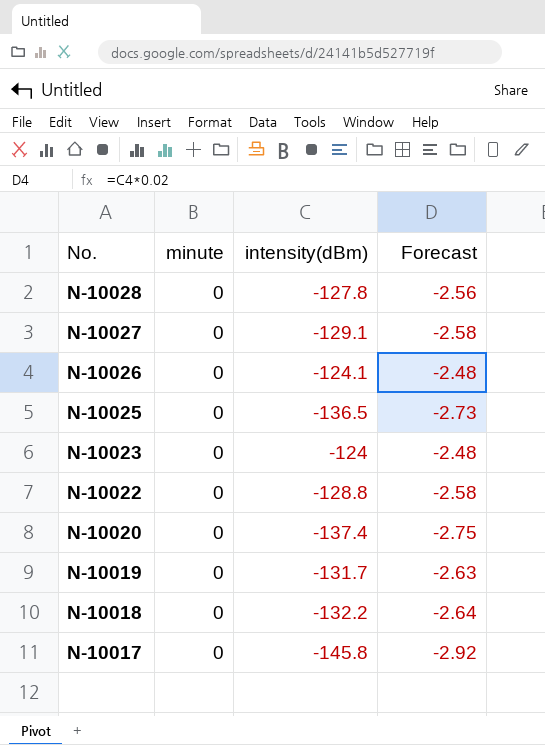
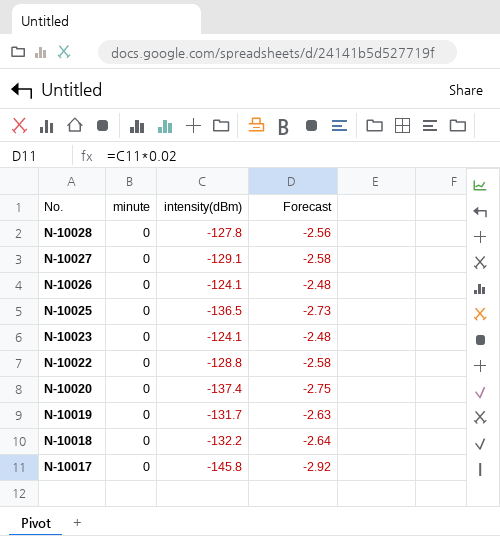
N-10023 | intensity(dBm): -124 -> -124.1

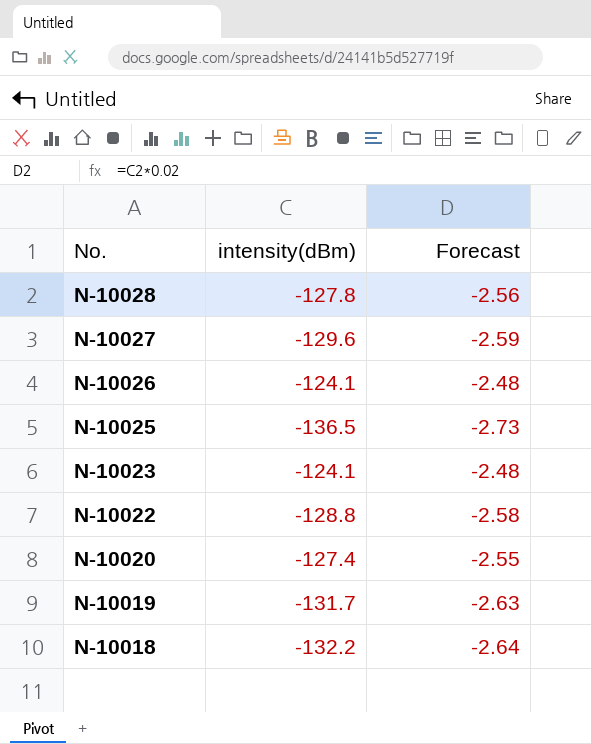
column minute | position: 2 -> none
row N-10017: 0 | -145.8 | -2.92 -> none
N-10027 | intensity(dBm): -129.1 -> -129.6
N-10027 | Forecast: -2.58 -> -2.59
N-10020 | intensity(dBm): -137.4 -> -127.4
N-10020 | Forecast: -2.75 -> -2.55

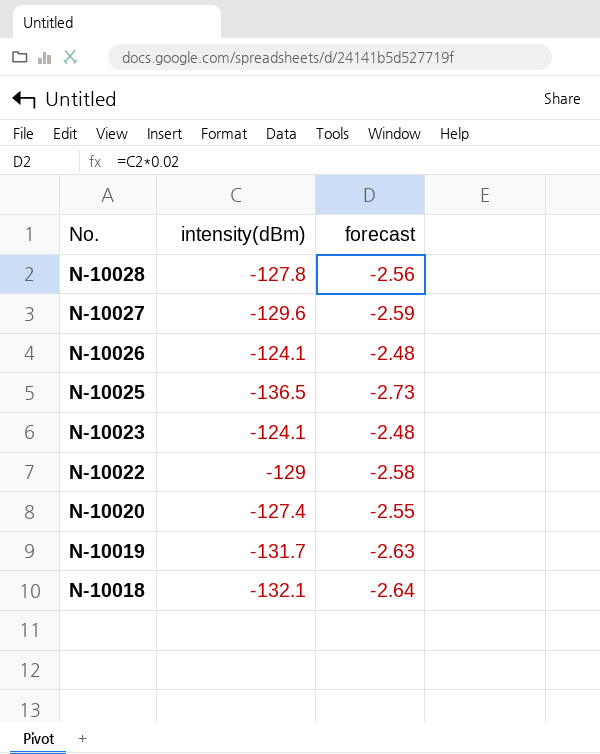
column name: Forecast -> forecast
N-10022 | intensity(dBm): -128.8 -> -129
N-10018 | intensity(dBm): -132.2 -> -132.1

